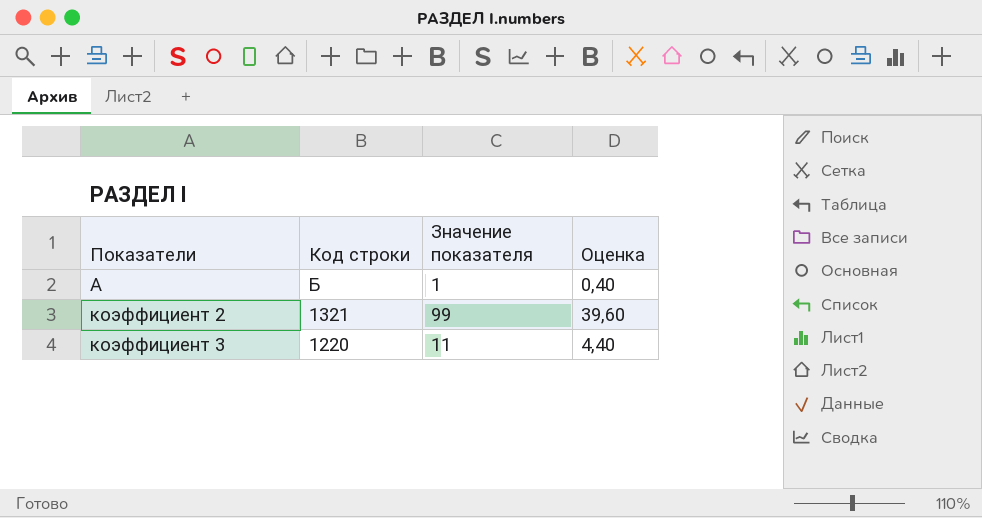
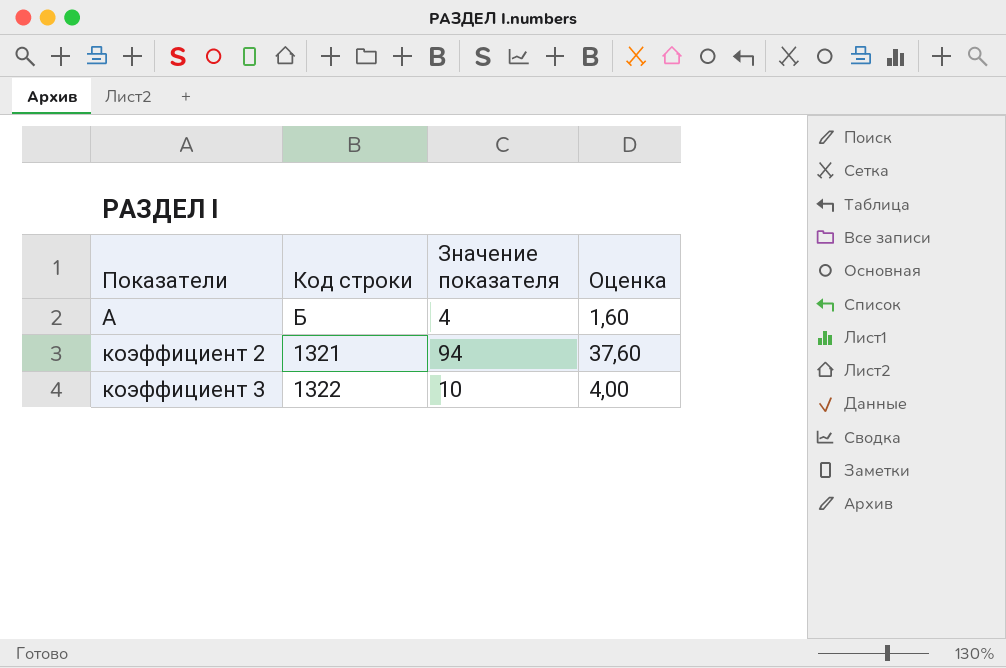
А | Значение показателя: 1 -> 4
А | Оценка: 0,40 -> 1,60
коэффициент 2 | Значение показателя: 99 -> 94
коэффициент 2 | Оценка: 39,60 -> 37,60
коэффициент 3 | Код строки: 1220 -> 1322
коэффициент 3 | Значение показателя: 11 -> 10
коэффициент 3 | Оценка: 4,40 -> 4,00

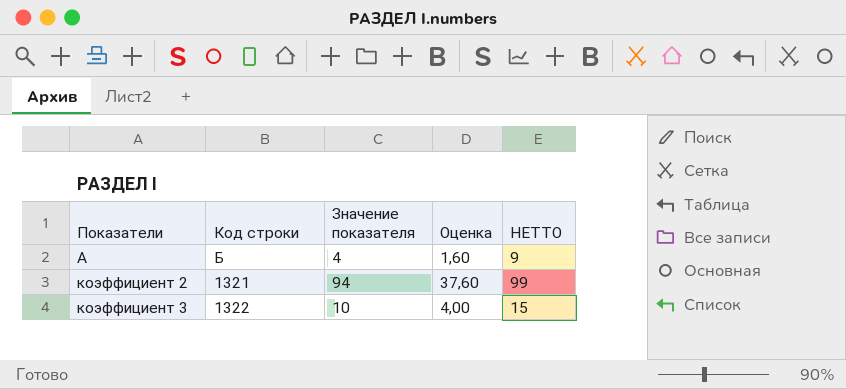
column НЕТТО | formula: none -> [Значение показателя] + 5

